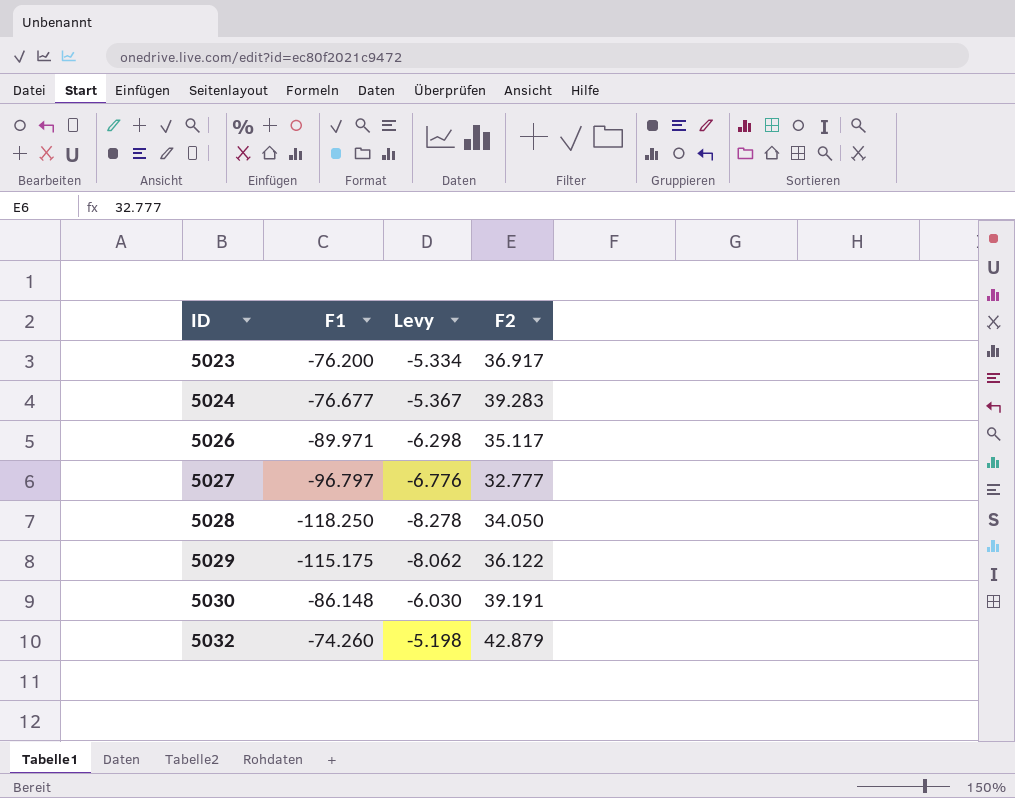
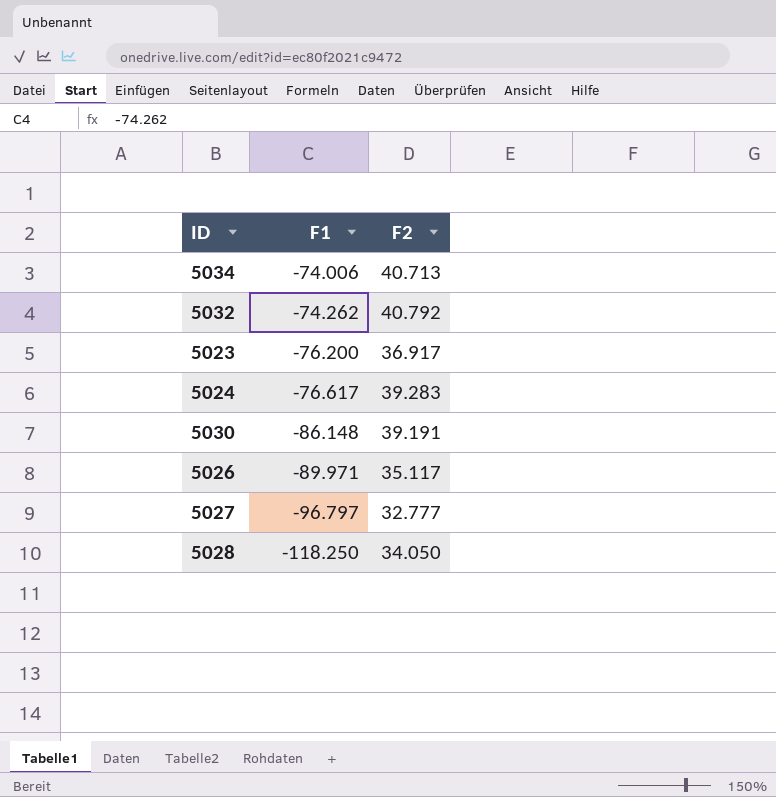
row order: ID ascending -> F1 descending
column Levy | formula: [F1] * 0.07 -> none
row 5029: -115.175 | -8.062 | 36.122 -> none
row 5034: none -> -74.006 | 40.713
5032 | F1: -74.260 -> -74.262
5032 | F2: 42.879 -> 40.792
5024 | F1: -76.677 -> -76.617

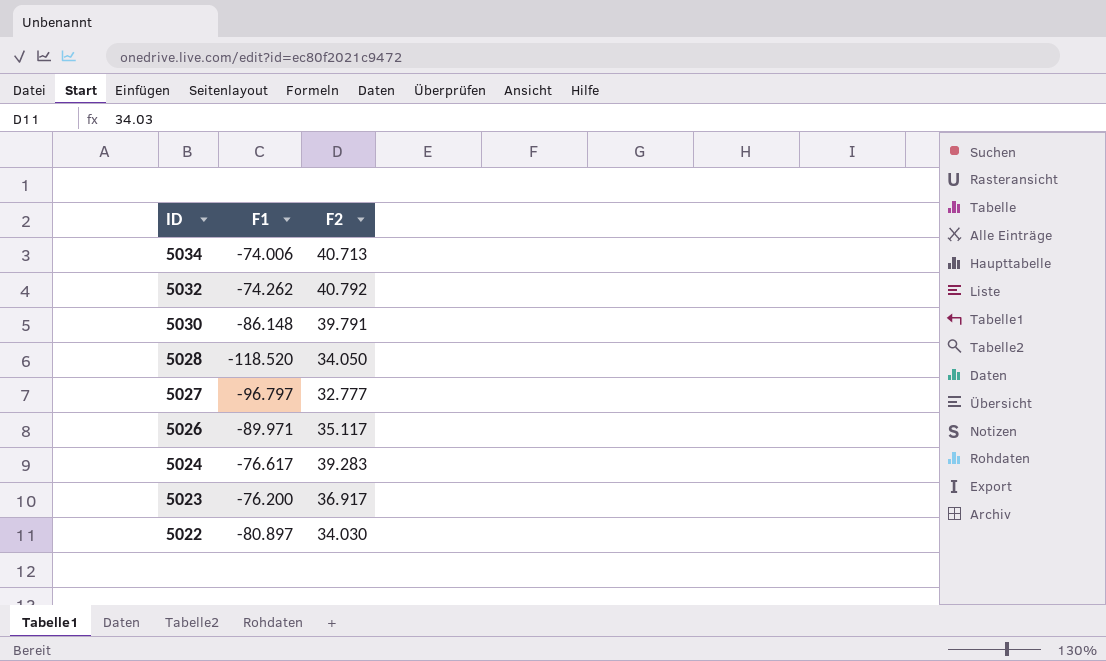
row order: F1 descending -> ID descending
5030 | F2: 39.191 -> 39.791
5028 | F1: -118.250 -> -118.520
row 5022: none -> -80.897 | 34.030

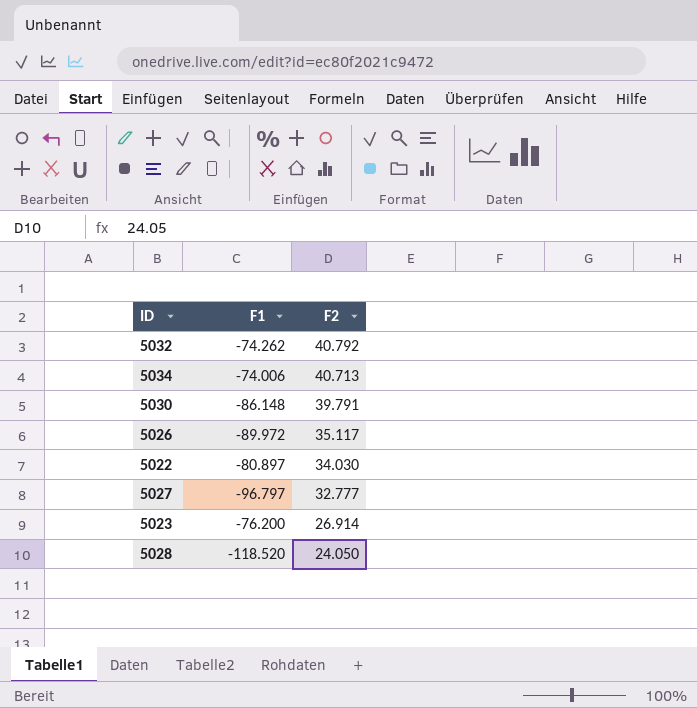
row order: ID descending -> F2 descending
row 5024: -76.617 | 39.283 -> none
5026 | F1: -89.971 -> -89.972
5023 | F2: 36.917 -> 26.914
5028 | F2: 34.050 -> 24.050

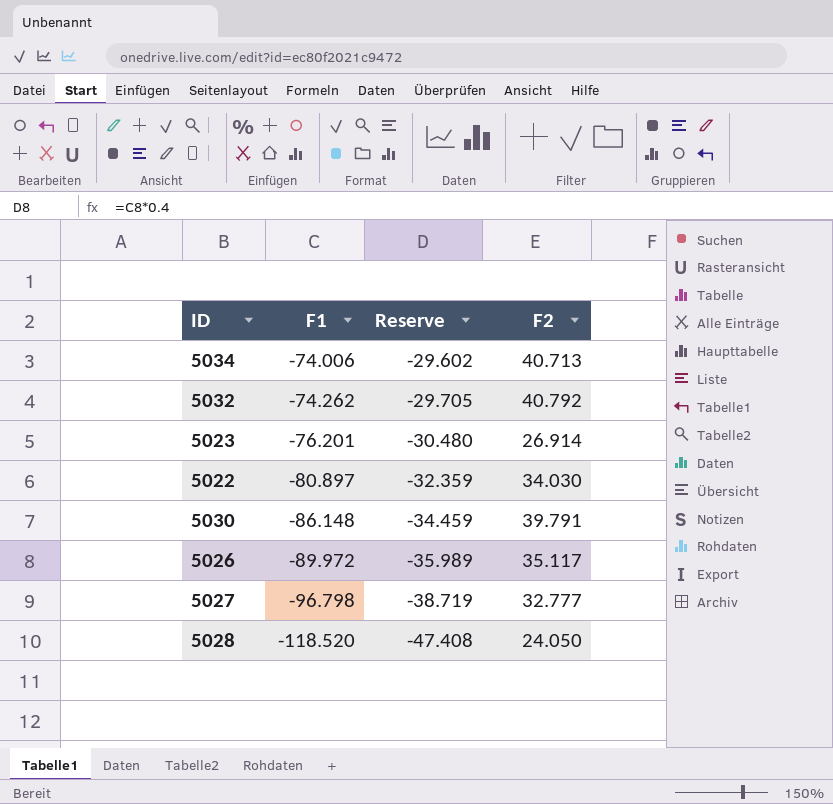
row order: F2 descending -> F1 descending
column Reserve | formula: none -> [F1] * 0.4
5023 | F1: -76.200 -> -76.201
5027 | F1: -96.797 -> -96.798

